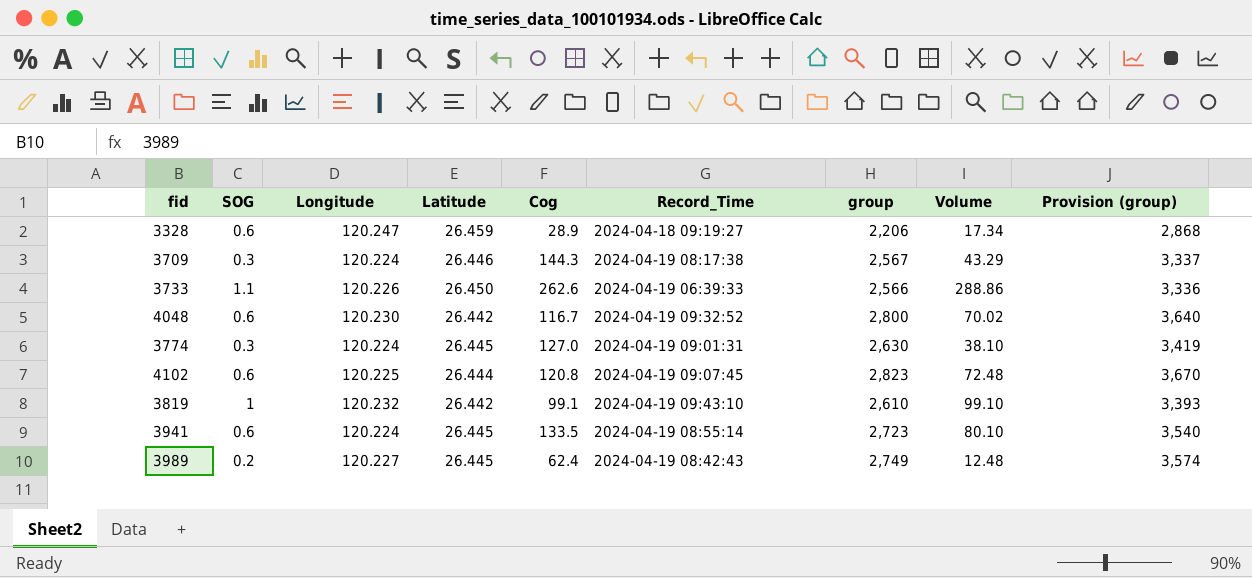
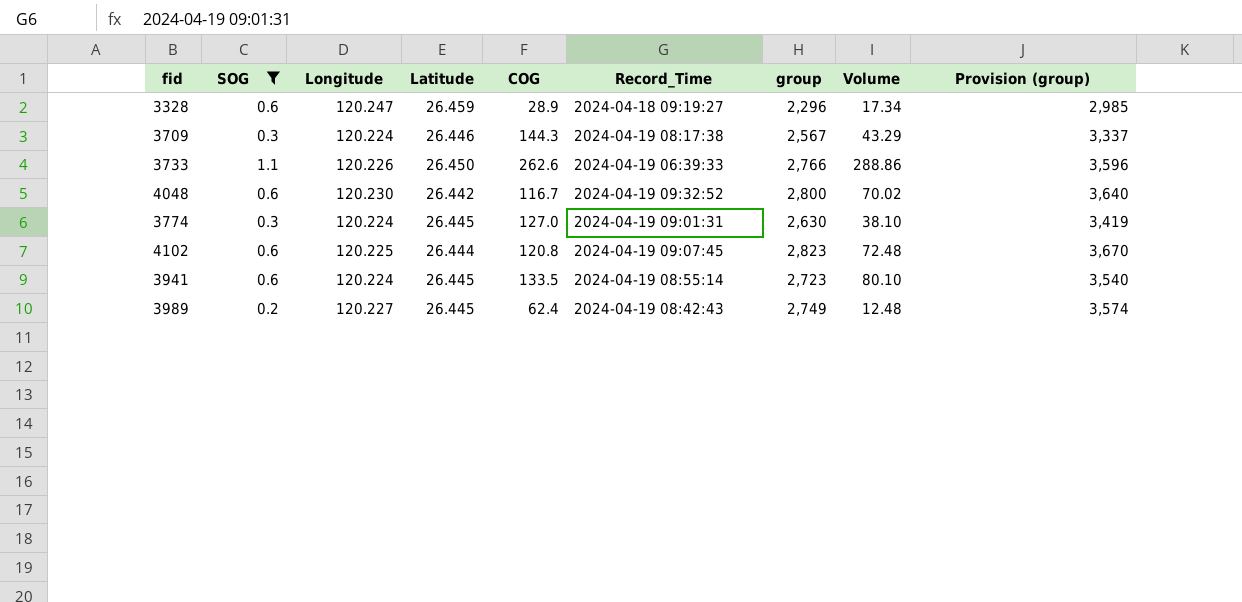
filter: none -> SOG != 1
column name: Cog -> COG
3328 | group: 2,206 -> 2,296
3328 | Provision (group): 2,868 -> 2,985
3733 | group: 2,566 -> 2,766
3733 | Provision (group): 3,336 -> 3,596

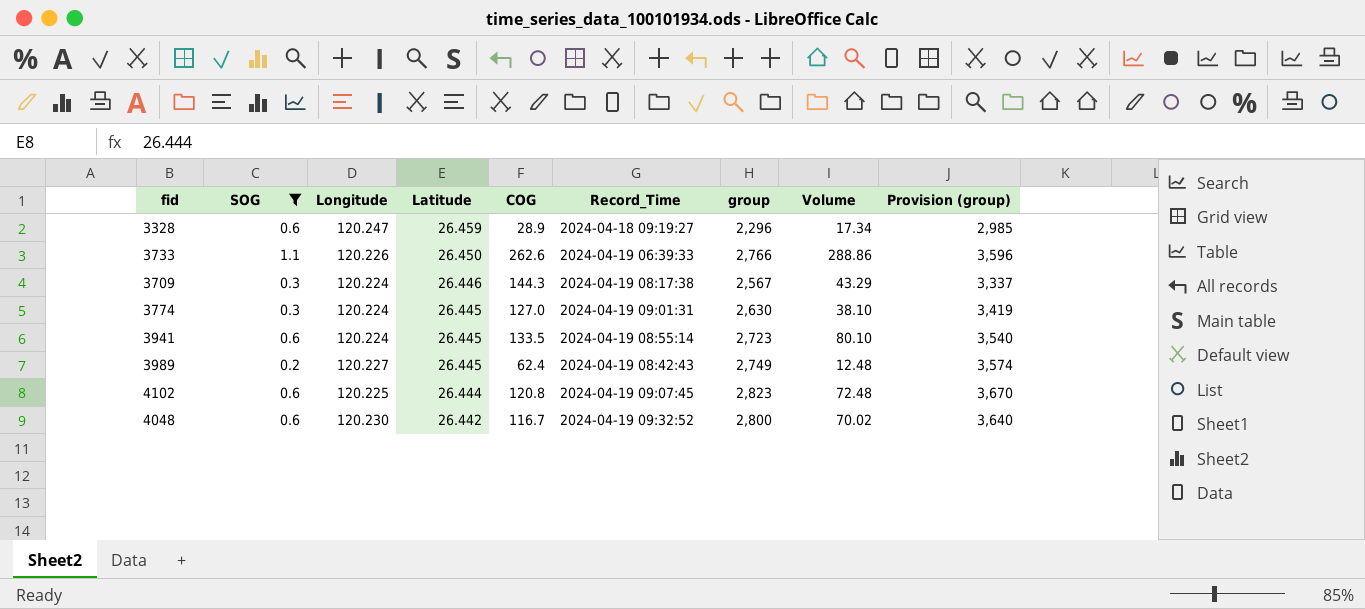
row order: none -> Latitude descending

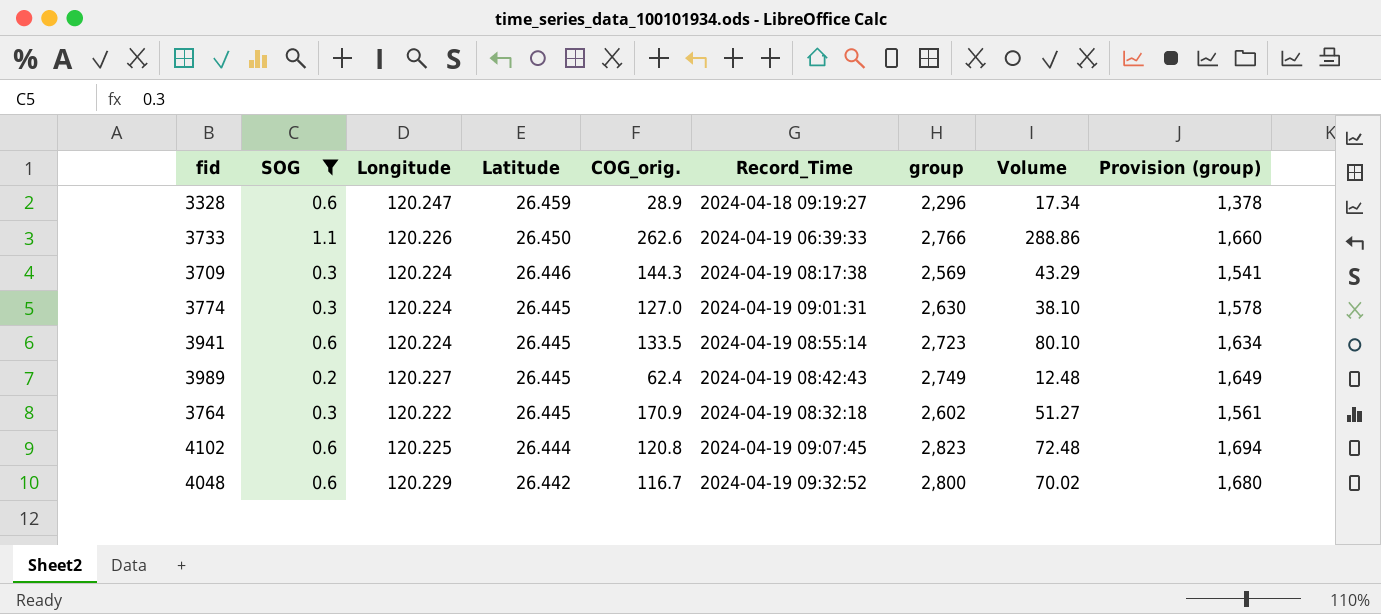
column name: COG -> COG_orig.
column Provision (group) | formula: [group] * 1.3 -> [group] * 0.6
3709 | group: 2,567 -> 2,569
row 3764: none -> 0.3 | 120.222 | 26.445 | 170.9 | 2024-04-19 08:32:18 | 2,602 | 51.27 | 1,561
4048 | Longitude: 120.230 -> 120.229

